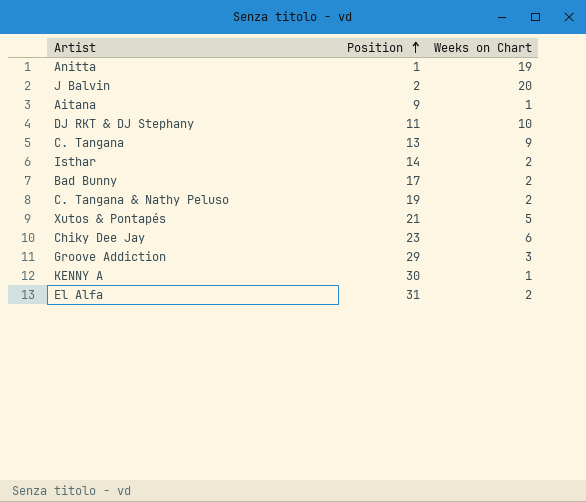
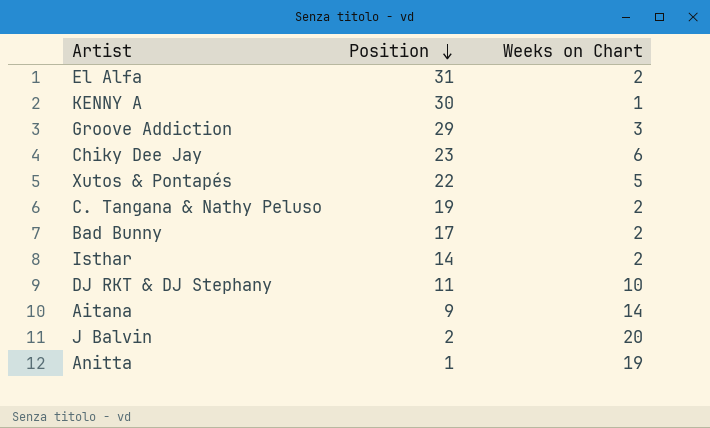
row order: Position ascending -> Position descending
row C. Tangana: 13 | 9 -> none
Xutos & Pontapés | Position: 21 -> 22
Aitana | Weeks on Chart: 1 -> 14

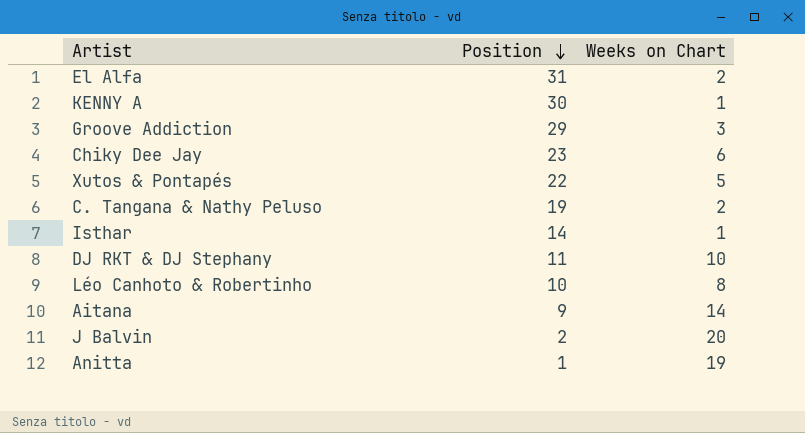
row Bad Bunny: 17 | 2 -> none
Isthar | Weeks on Chart: 2 -> 1
row Léo Canhoto & Robertinho: none -> 10 | 8

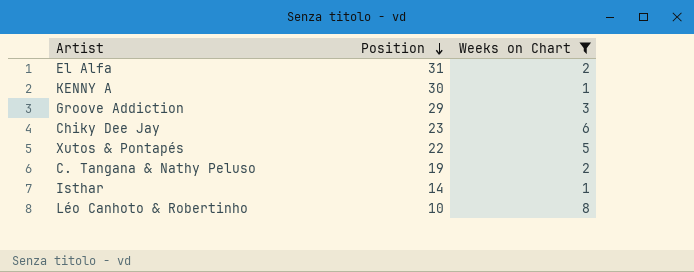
filter: none -> Weeks on Chart <= 8

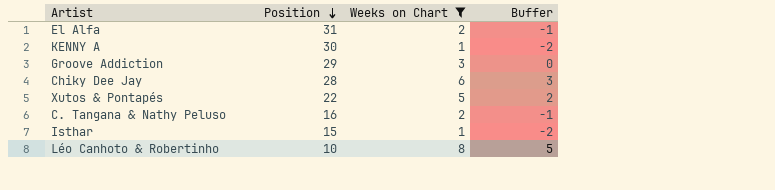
column Buffer | formula: none -> [Weeks on Chart] - 3
Chiky Dee Jay | Position: 23 -> 28
C. Tangana & Nathy Peluso | Position: 19 -> 16
Isthar | Position: 14 -> 15

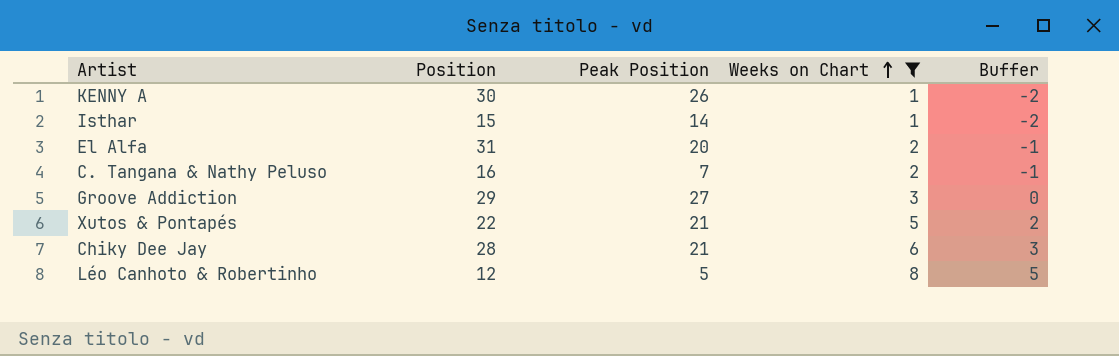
row order: Position descending -> Weeks on Chart ascending
column Peak Position | position: none -> 3
Léo Canhoto & Robertinho | Position: 10 -> 12

